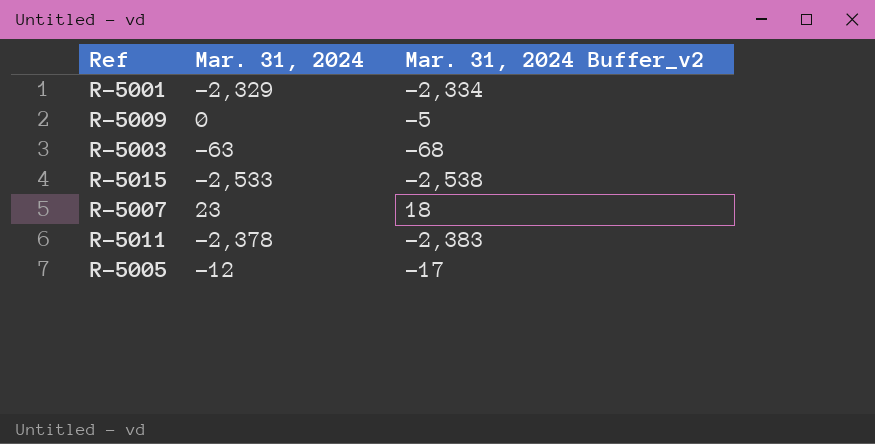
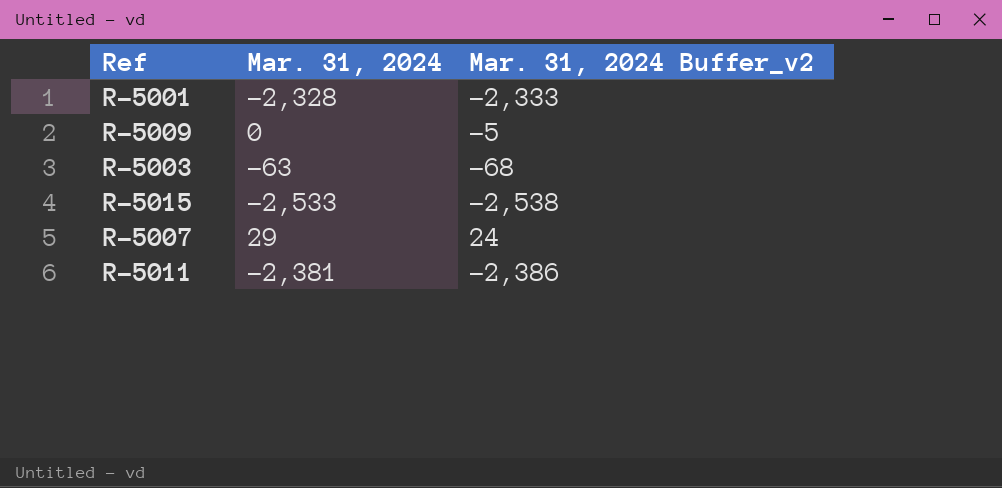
row R-5005: -12 | -17 -> none
R-5001 | Mar. 31, 2024: -2,329 -> -2,328
R-5001 | Mar. 31, 2024 Buffer_v2: -2,334 -> -2,333
R-5007 | Mar. 31, 2024: 23 -> 29
R-5007 | Mar. 31, 2024 Buffer_v2: 18 -> 24
R-5011 | Mar. 31, 2024: -2,378 -> -2,381
R-5011 | Mar. 31, 2024 Buffer_v2: -2,383 -> -2,386

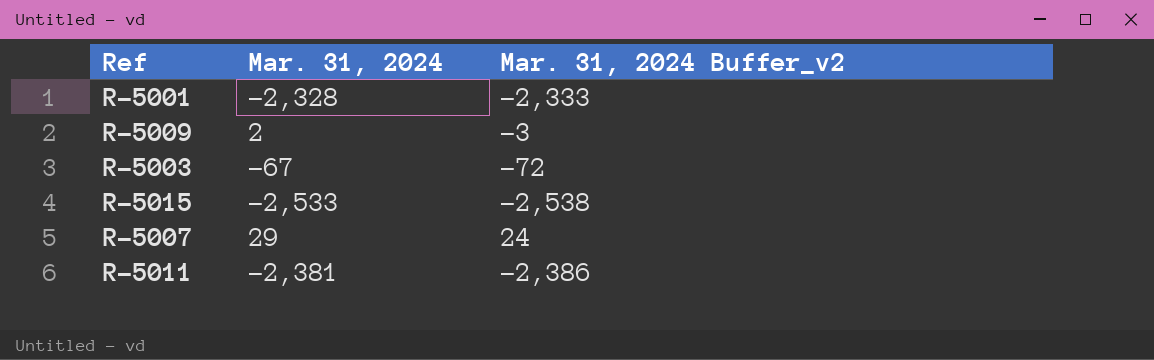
R-5009 | Mar. 31, 2024: 0 -> 2
R-5009 | Mar. 31, 2024 Buffer_v2: -5 -> -3
R-5003 | Mar. 31, 2024: -63 -> -67
R-5003 | Mar. 31, 2024 Buffer_v2: -68 -> -72

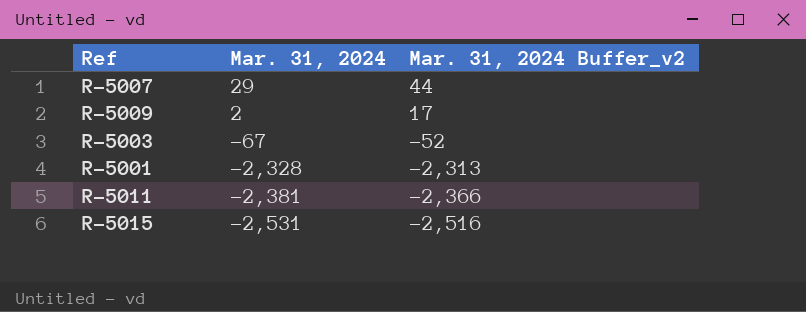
row order: none -> Mar. 31, 2024 descending
column Mar. 31, 2024 Buffer_v2 | formula: [Mar. 31, 2024] - 5 -> [Mar. 31, 2024] + 15
R-5015 | Mar. 31, 2024: -2,533 -> -2,531

